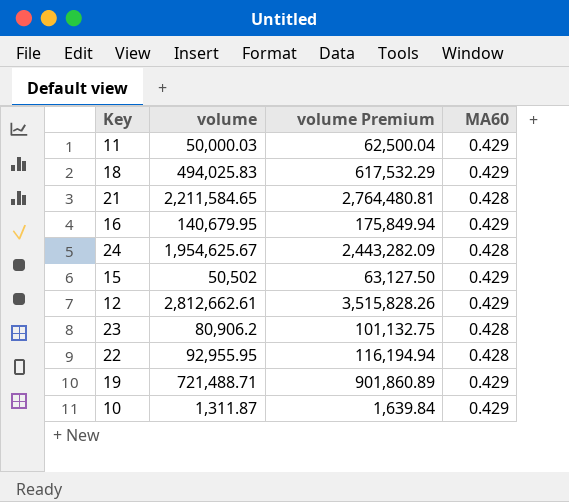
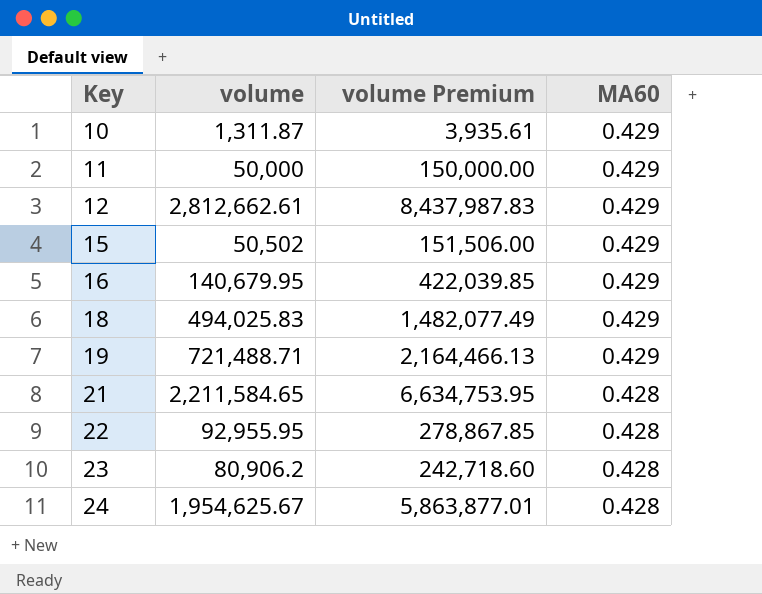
row order: none -> Key ascending
column volume Premium | formula: [volume] * 1.25 -> [volume] * 3
11 | volume: 50,000.03 -> 50,000

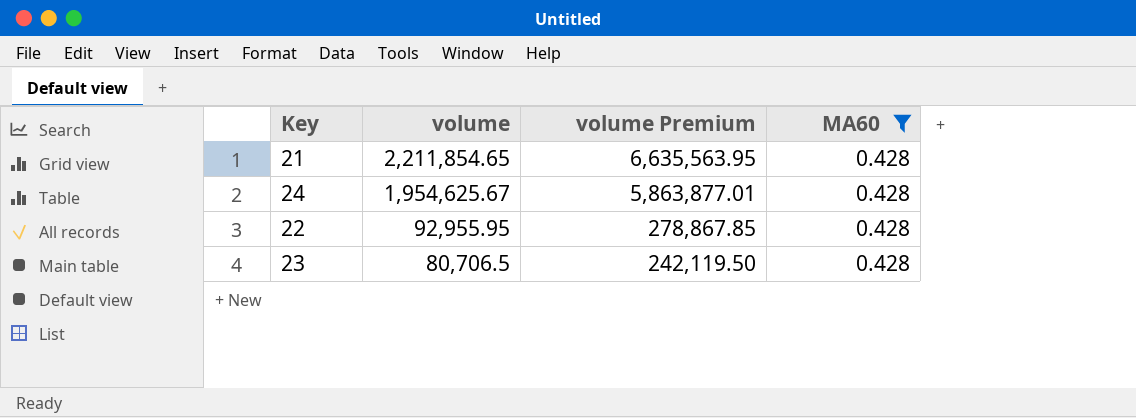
filter: none -> MA60 = 0.428
row order: Key ascending -> volume descending
21 | volume: 2,211,584.65 -> 2,211,854.65
21 | volume Premium: 6,634,753.95 -> 6,635,563.95
23 | volume: 80,906.2 -> 80,706.5
23 | volume Premium: 242,718.60 -> 242,119.50

